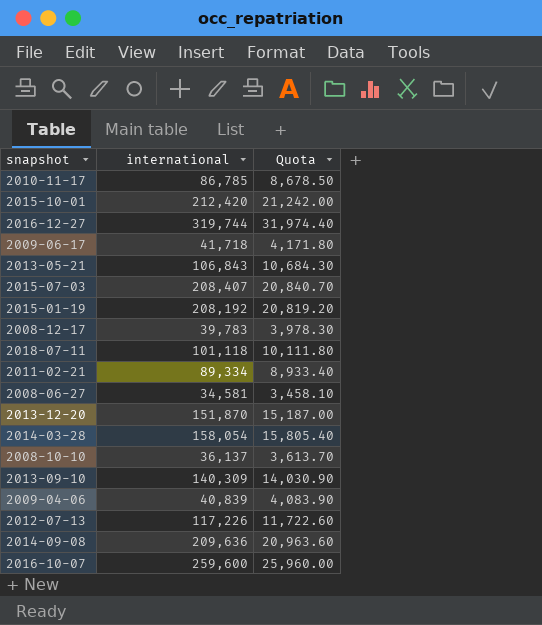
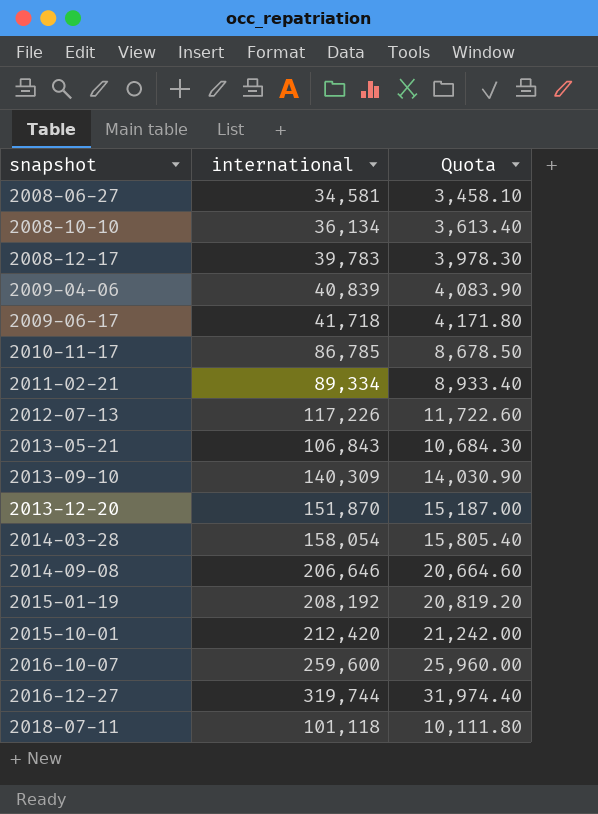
row order: none -> snapshot ascending
row 2015-07-03: 208,407 | 20,840.70 -> none
2008-10-10 | international: 36,137 -> 36,134
2008-10-10 | Quota: 3,613.70 -> 3,613.40
2014-09-08 | international: 209,636 -> 206,646
2014-09-08 | Quota: 20,963.60 -> 20,664.60

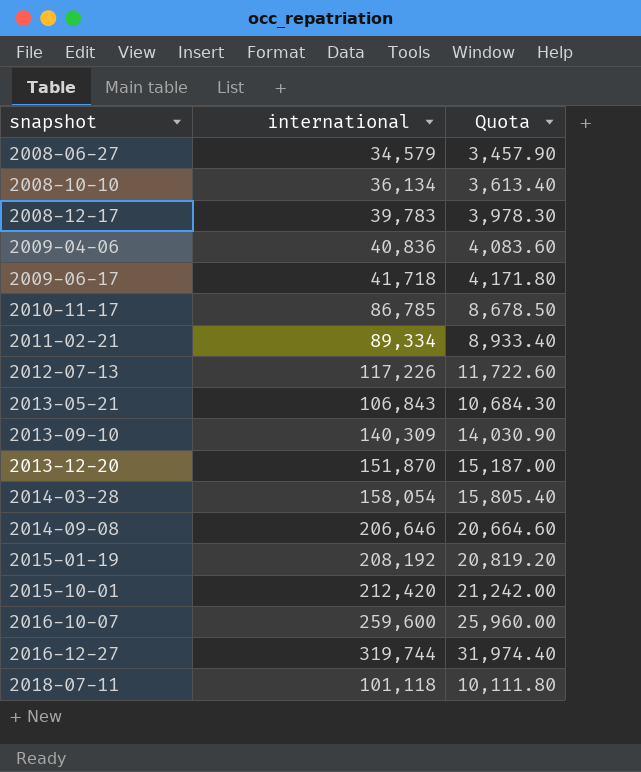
2008-06-27 | international: 34,581 -> 34,579
2008-06-27 | Quota: 3,458.10 -> 3,457.90
2009-04-06 | international: 40,839 -> 40,836
2009-04-06 | Quota: 4,083.90 -> 4,083.60

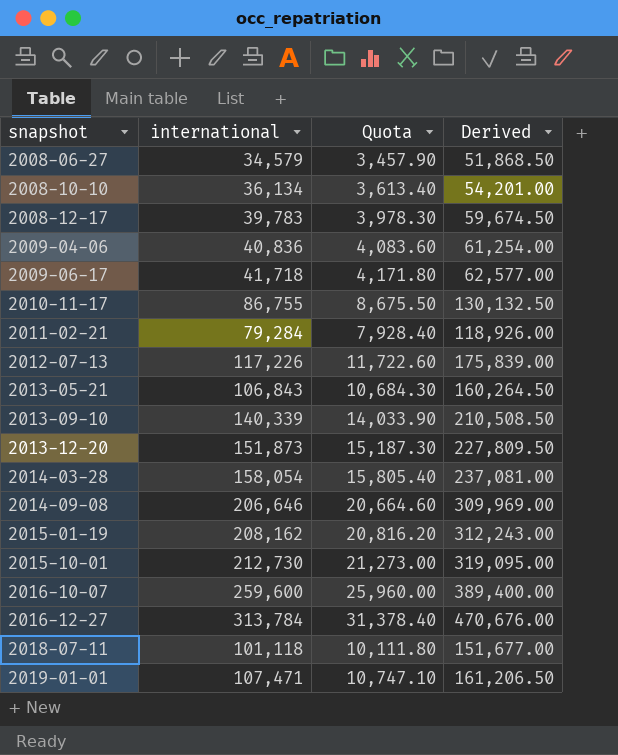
column Derived | formula: none -> [international] * 1.5
2010-11-17 | international: 86,785 -> 86,755
2010-11-17 | Quota: 8,678.50 -> 8,675.50
2011-02-21 | international: 89,334 -> 79,284
2011-02-21 | Quota: 8,933.40 -> 7,928.40
2013-09-10 | international: 140,309 -> 140,339
2013-09-10 | Quota: 14,030.90 -> 14,033.90
2013-12-20 | international: 151,870 -> 151,873
2013-12-20 | Quota: 15,187.00 -> 15,187.30
2015-01-19 | international: 208,192 -> 208,162
2015-01-19 | Quota: 20,819.20 -> 20,816.20
2015-10-01 | international: 212,420 -> 212,730
2015-10-01 | Quota: 21,242.00 -> 21,273.00
2016-12-27 | international: 319,744 -> 313,784
2016-12-27 | Quota: 31,974.40 -> 31,378.40
row 2019-01-01: none -> 107,471 | 10,747.10 | 161,206.50

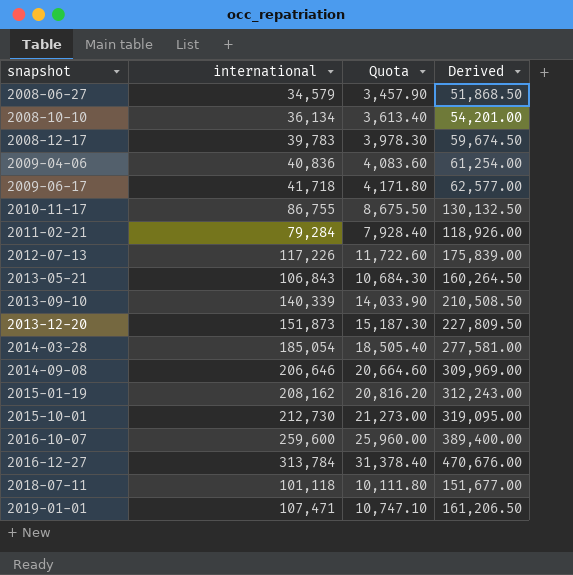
2014-03-28 | international: 158,054 -> 185,054
2014-03-28 | Quota: 15,805.40 -> 18,505.40
2014-03-28 | Derived: 237,081.00 -> 277,581.00

